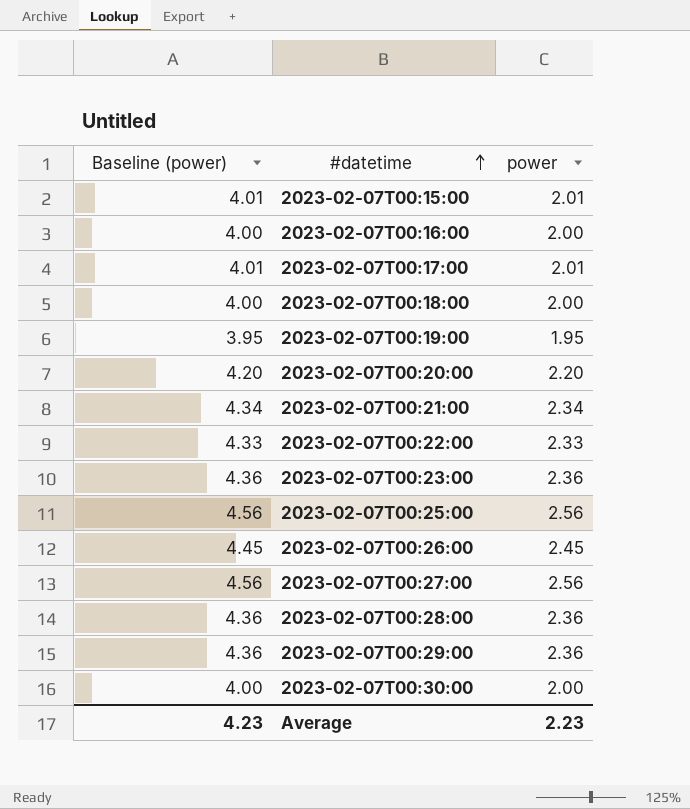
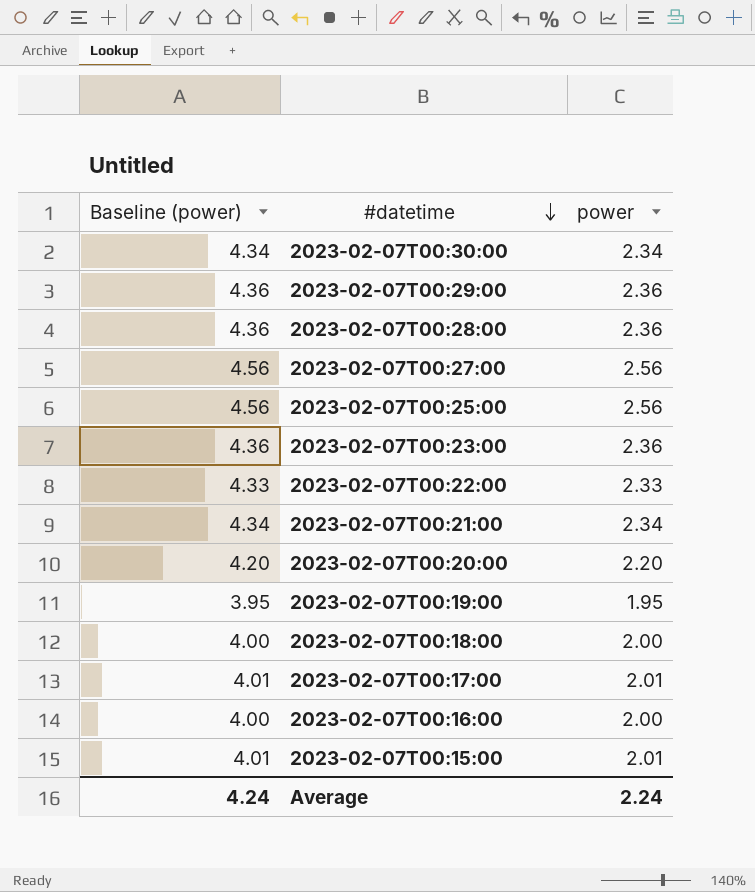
row order: #datetime ascending -> #datetime descending
row 2023-02-07T00:26:00: 4.45 | 2.45 -> none
2023-02-07T00:30:00 | Baseline (power): 4.00 -> 4.34
2023-02-07T00:30:00 | power: 2.00 -> 2.34
Average | Baseline (power): 4.23 -> 4.24
Average | power: 2.23 -> 2.24

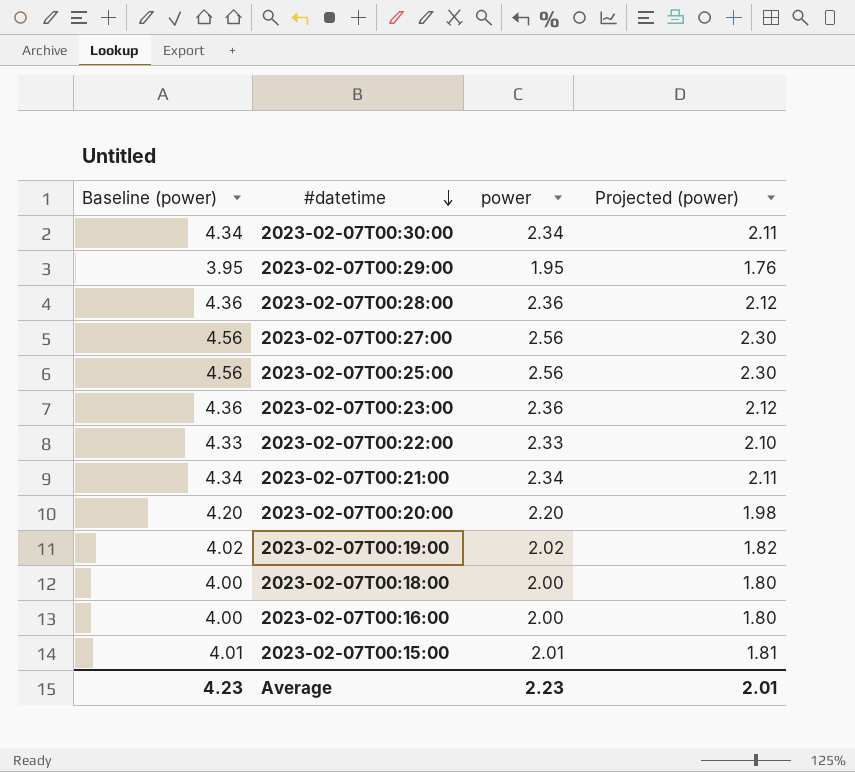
column Projected (power) | formula: none -> [power] * 0.9
row 2023-02-07T00:17:00: 4.01 | 2.01 -> none
2023-02-07T00:29:00 | Baseline (power): 4.36 -> 3.95
2023-02-07T00:29:00 | power: 2.36 -> 1.95
2023-02-07T00:19:00 | Baseline (power): 3.95 -> 4.02
2023-02-07T00:19:00 | power: 1.95 -> 2.02
Average | Baseline (power): 4.24 -> 4.23
Average | power: 2.24 -> 2.23

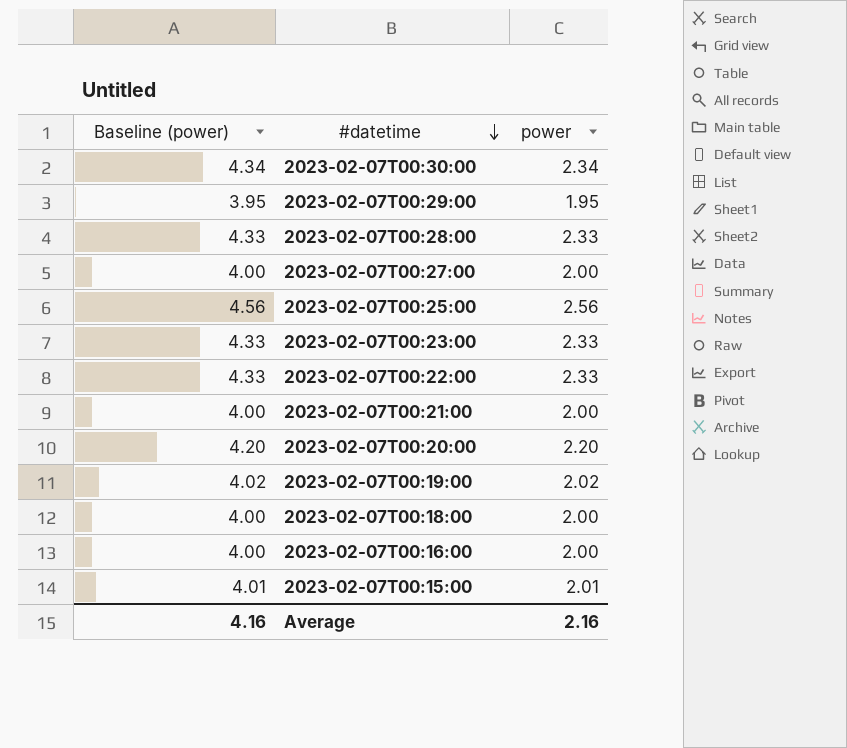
column Projected (power) | formula: [power] * 0.9 -> none
2023-02-07T00:28:00 | Baseline (power): 4.36 -> 4.33
2023-02-07T00:28:00 | power: 2.36 -> 2.33
2023-02-07T00:27:00 | Baseline (power): 4.56 -> 4.00
2023-02-07T00:27:00 | power: 2.56 -> 2.00
2023-02-07T00:23:00 | Baseline (power): 4.36 -> 4.33
2023-02-07T00:23:00 | power: 2.36 -> 2.33
2023-02-07T00:21:00 | Baseline (power): 4.34 -> 4.00
2023-02-07T00:21:00 | power: 2.34 -> 2.00
Average | Baseline (power): 4.23 -> 4.16
Average | power: 2.23 -> 2.16

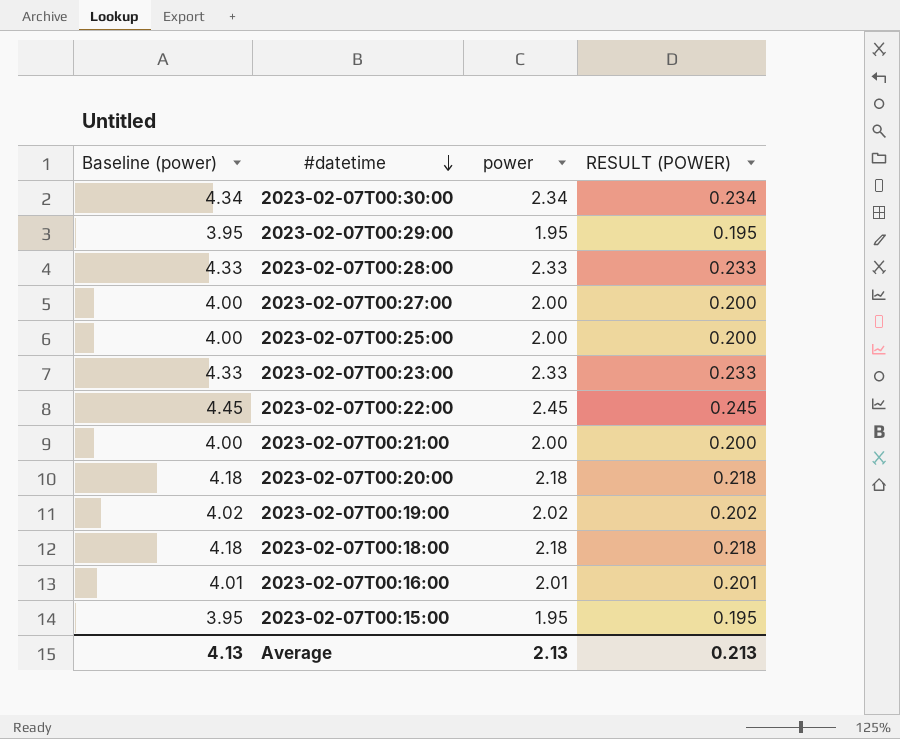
column RESULT (POWER) | formula: none -> [power] * 0.1
2023-02-07T00:25:00 | Baseline (power): 4.56 -> 4.00
2023-02-07T00:25:00 | power: 2.56 -> 2.00
2023-02-07T00:22:00 | Baseline (power): 4.33 -> 4.45
2023-02-07T00:22:00 | power: 2.33 -> 2.45
2023-02-07T00:20:00 | Baseline (power): 4.20 -> 4.18
2023-02-07T00:20:00 | power: 2.20 -> 2.18
2023-02-07T00:18:00 | Baseline (power): 4.00 -> 4.18
2023-02-07T00:18:00 | power: 2.00 -> 2.18
2023-02-07T00:16:00 | Baseline (power): 4.00 -> 4.01
2023-02-07T00:16:00 | power: 2.00 -> 2.01
2023-02-07T00:15:00 | Baseline (power): 4.01 -> 3.95
2023-02-07T00:15:00 | power: 2.01 -> 1.95
Average | Baseline (power): 4.16 -> 4.13
Average | power: 2.16 -> 2.13

